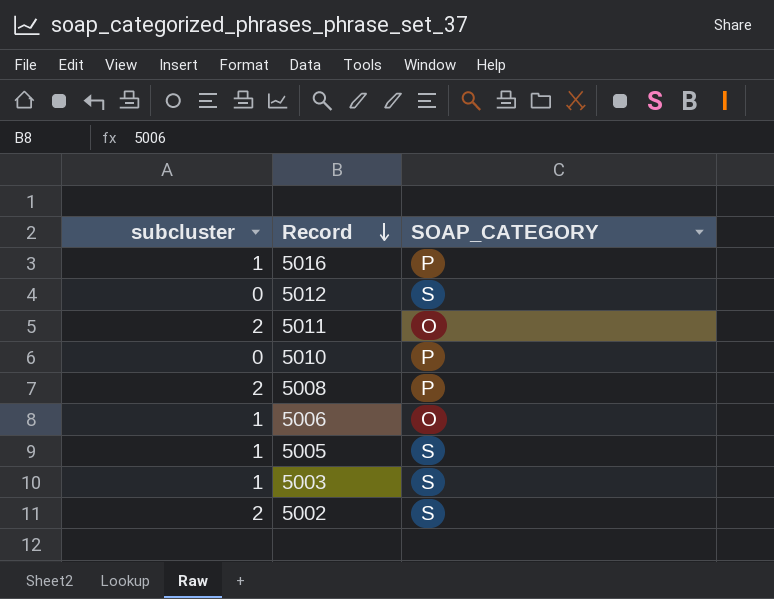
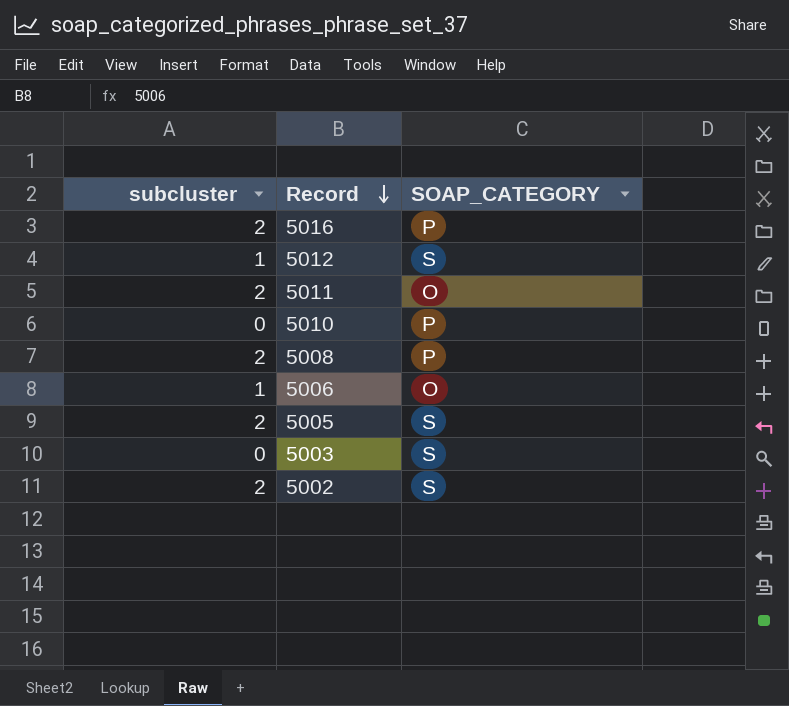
5016 | subcluster: 1 -> 2
5012 | subcluster: 0 -> 1
5005 | subcluster: 1 -> 2
5003 | subcluster: 1 -> 0

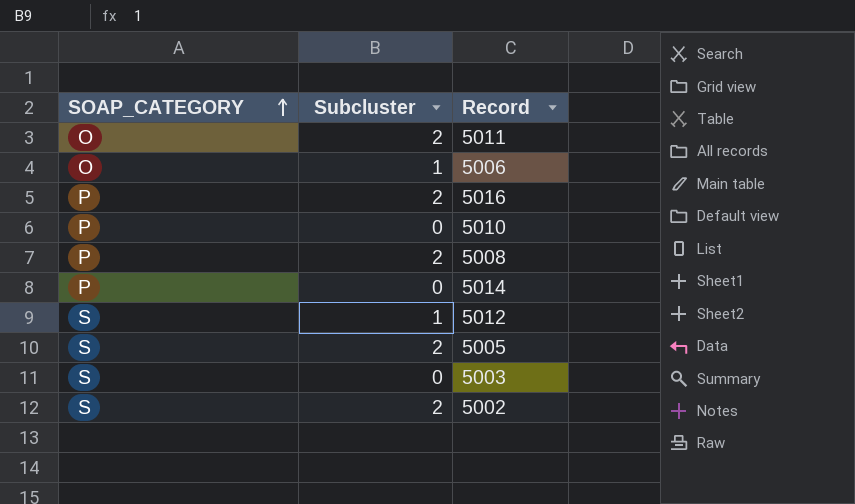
row order: Record descending -> SOAP_CATEGORY ascending
column SOAP_CATEGORY | position: 3 -> 1
column name: subcluster -> Subcluster
row 5014: none -> P | 0

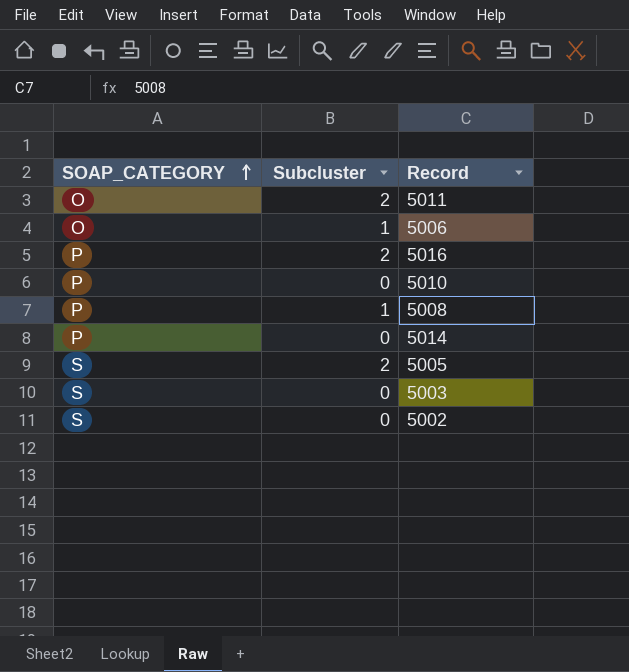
row 5012: S | 1 -> none
5008 | Subcluster: 2 -> 1
5002 | Subcluster: 2 -> 0

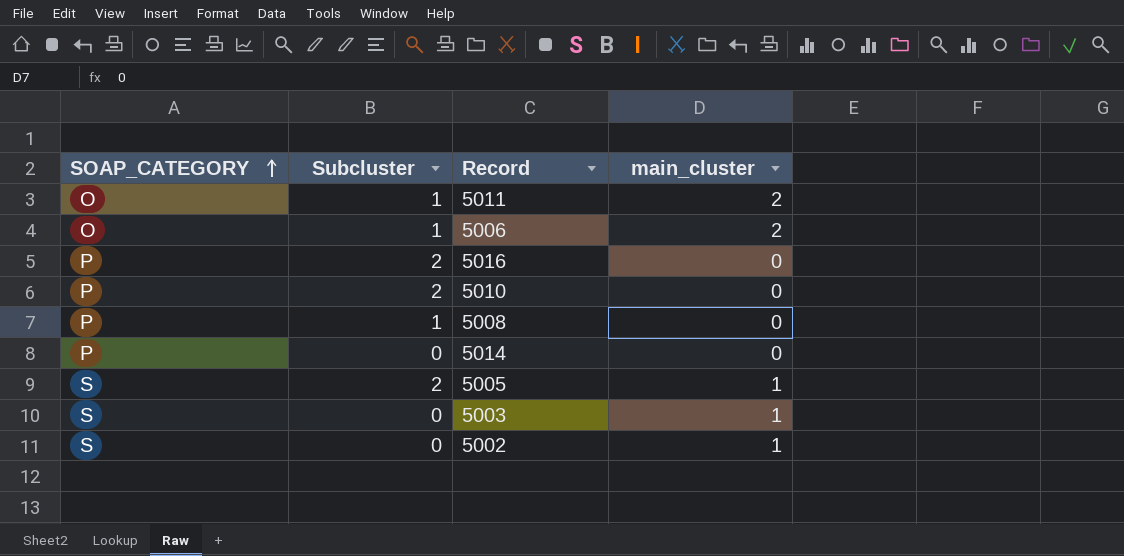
column main_cluster | position: none -> 4
5011 | Subcluster: 2 -> 1
5010 | Subcluster: 0 -> 2

